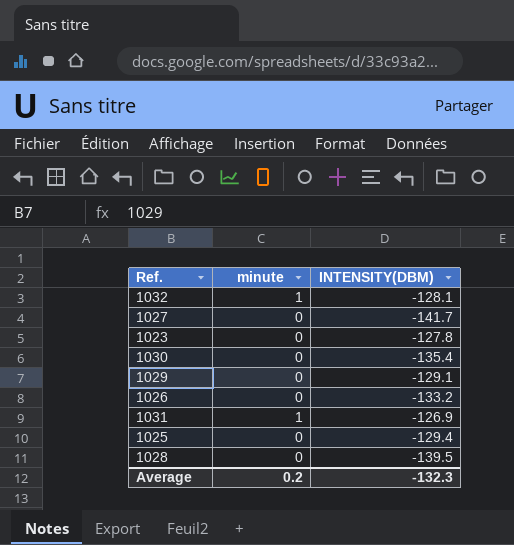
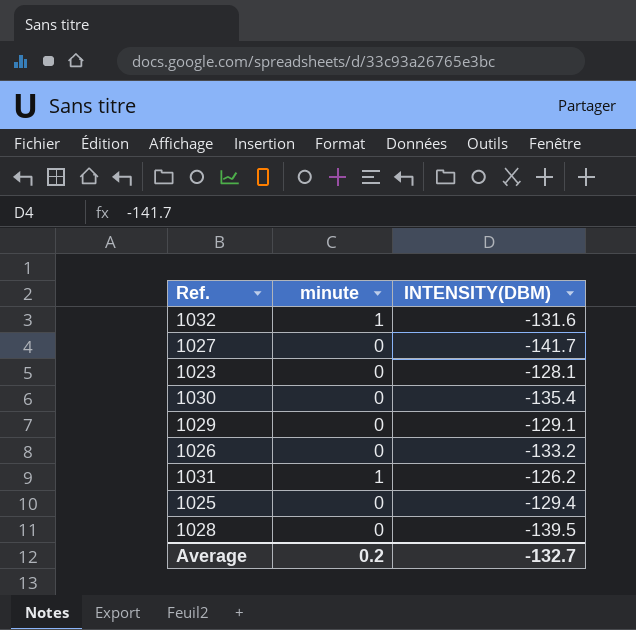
1032 | INTENSITY(DBM): -128.1 -> -131.6
1023 | INTENSITY(DBM): -127.8 -> -128.1
1031 | INTENSITY(DBM): -126.9 -> -126.2
Average | INTENSITY(DBM): -132.3 -> -132.7

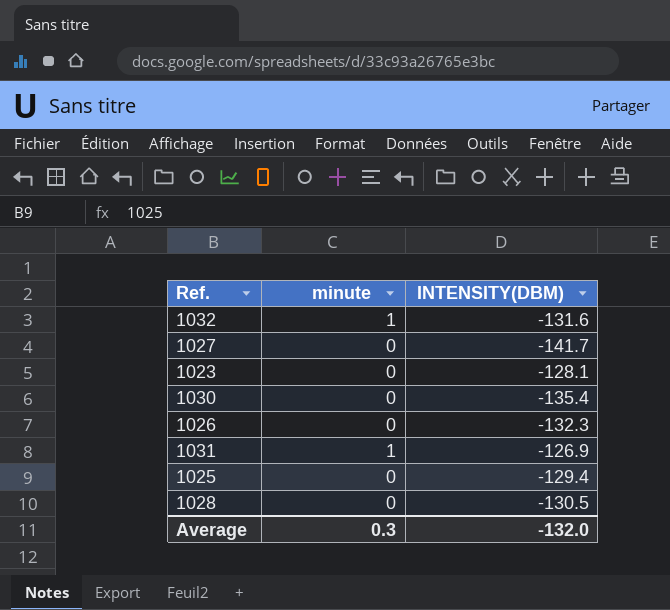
row 1029: 0 | -129.1 -> none
1026 | INTENSITY(DBM): -133.2 -> -132.3
1031 | INTENSITY(DBM): -126.2 -> -126.9
1028 | INTENSITY(DBM): -139.5 -> -130.5
Average | minute: 0.2 -> 0.3
Average | INTENSITY(DBM): -132.7 -> -132.0

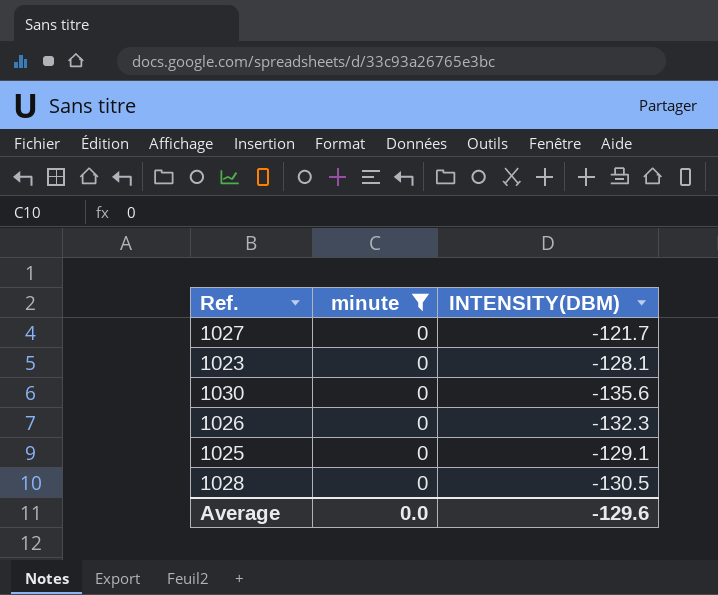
filter: none -> minute = 0
1027 | INTENSITY(DBM): -141.7 -> -121.7
1030 | INTENSITY(DBM): -135.4 -> -135.6
1025 | INTENSITY(DBM): -129.4 -> -129.1
Average | minute: 0.3 -> 0.0
Average | INTENSITY(DBM): -132.0 -> -129.6

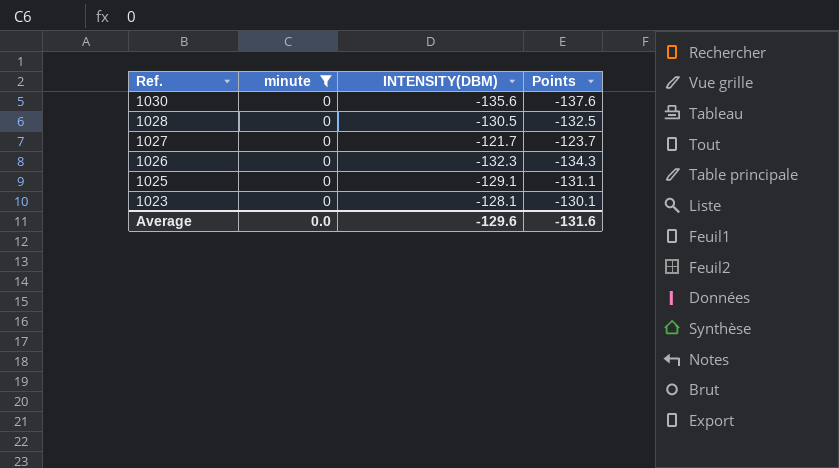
row order: none -> Ref. descending
column Points | formula: none -> [INTENSITY(DBM)] - 2

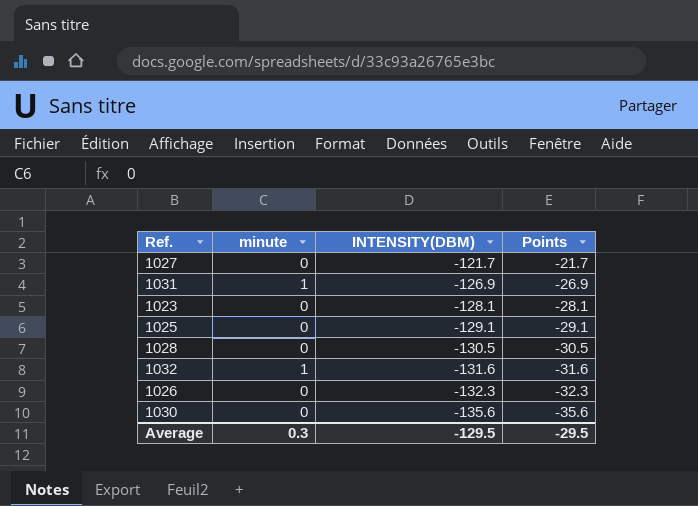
filter: minute = 0 -> none
row order: Ref. descending -> INTENSITY(DBM) descending
column Points | formula: [INTENSITY(DBM)] - 2 -> [INTENSITY(DBM)] + 100
Average | minute: 0.0 -> 0.3
Average | INTENSITY(DBM): -129.6 -> -129.5
Average | Points: -131.6 -> -29.5

